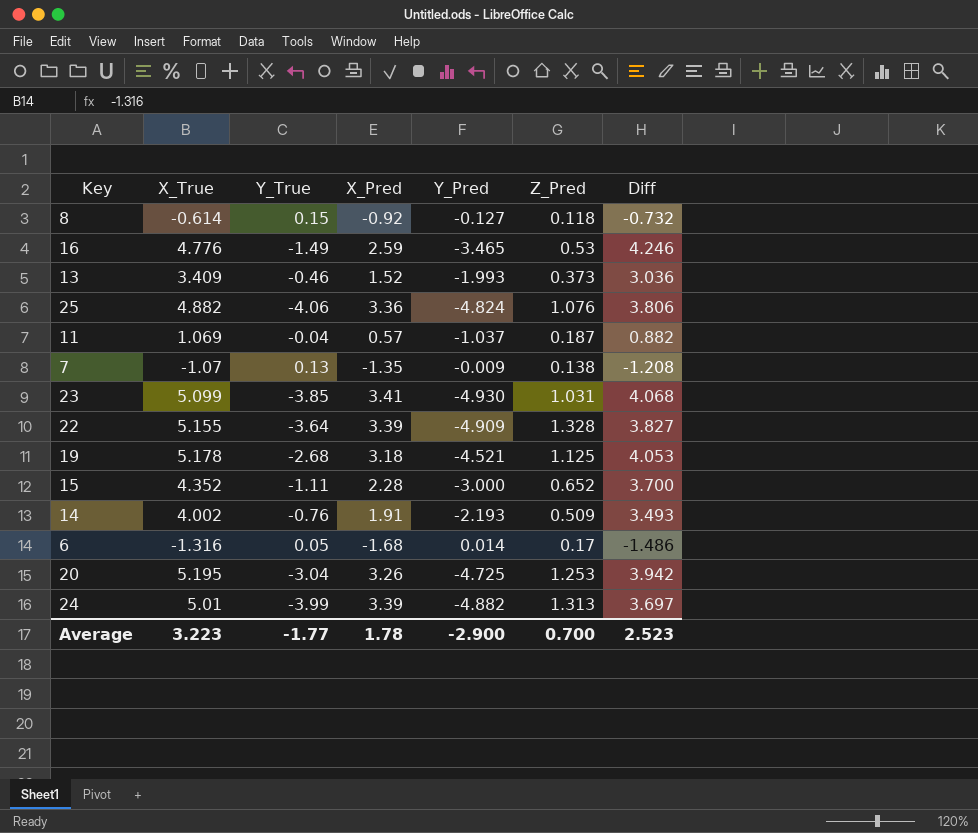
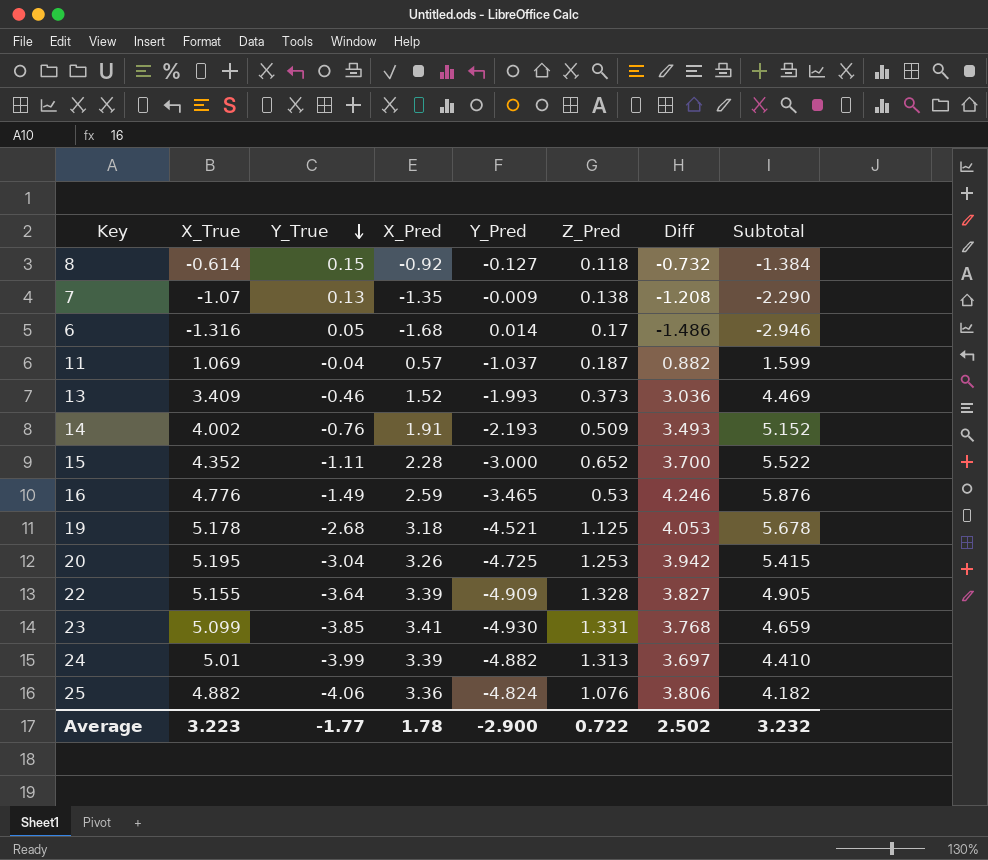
row order: none -> Y_True descending
column Subtotal | formula: none -> [X_True] + [Y_True] + [X_Pred]
23 | Z_Pred: 1.031 -> 1.331
23 | Diff: 4.068 -> 3.768
Average | Z_Pred: 0.700 -> 0.722
Average | Diff: 2.523 -> 2.502

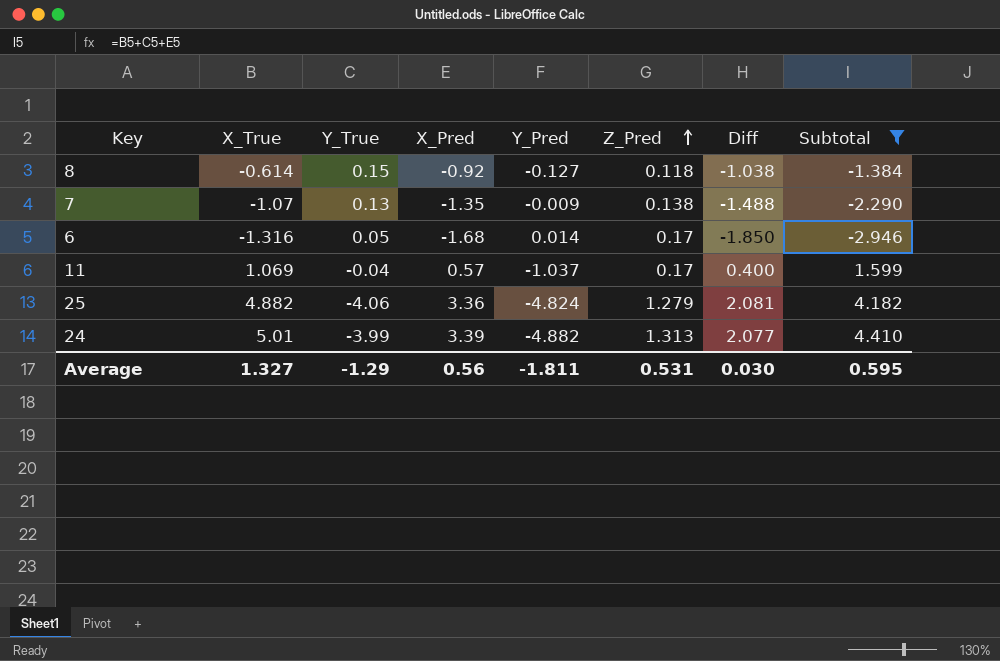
filter: none -> Subtotal <= 4.410
row order: Y_True descending -> Z_Pred ascending
column Diff | formula: [X_True] - [Z_Pred] -> [X_Pred] - [Z_Pred]
11 | Z_Pred: 0.187 -> 0.17
25 | Z_Pred: 1.076 -> 1.279
Average | X_True: 3.223 -> 1.327
Average | Y_True: -1.77 -> -1.29
Average | X_Pred: 1.78 -> 0.56
Average | Y_Pred: -2.900 -> -1.811
Average | Z_Pred: 0.722 -> 0.531
Average | Diff: 2.502 -> 0.030
Average | Subtotal: 3.232 -> 0.595

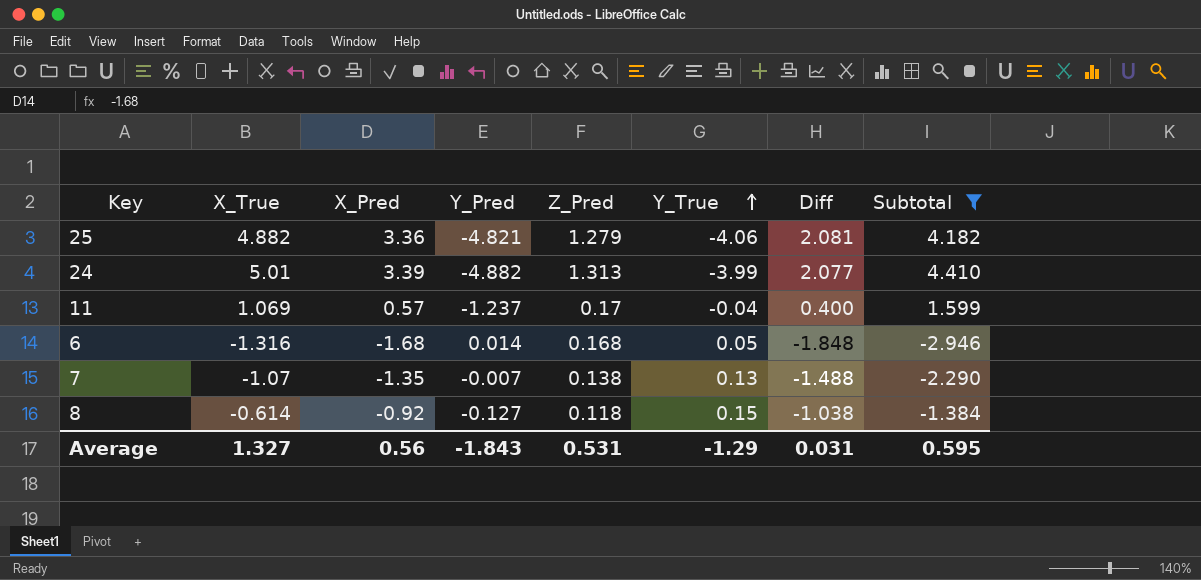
row order: Z_Pred ascending -> Y_True ascending
column Y_True | position: 3 -> 6
25 | Y_Pred: -4.824 -> -4.821
11 | Y_Pred: -1.037 -> -1.237
6 | Z_Pred: 0.17 -> 0.168
6 | Diff: -1.850 -> -1.848
7 | Y_Pred: -0.009 -> -0.007
Average | Y_Pred: -1.811 -> -1.843
Average | Diff: 0.030 -> 0.031

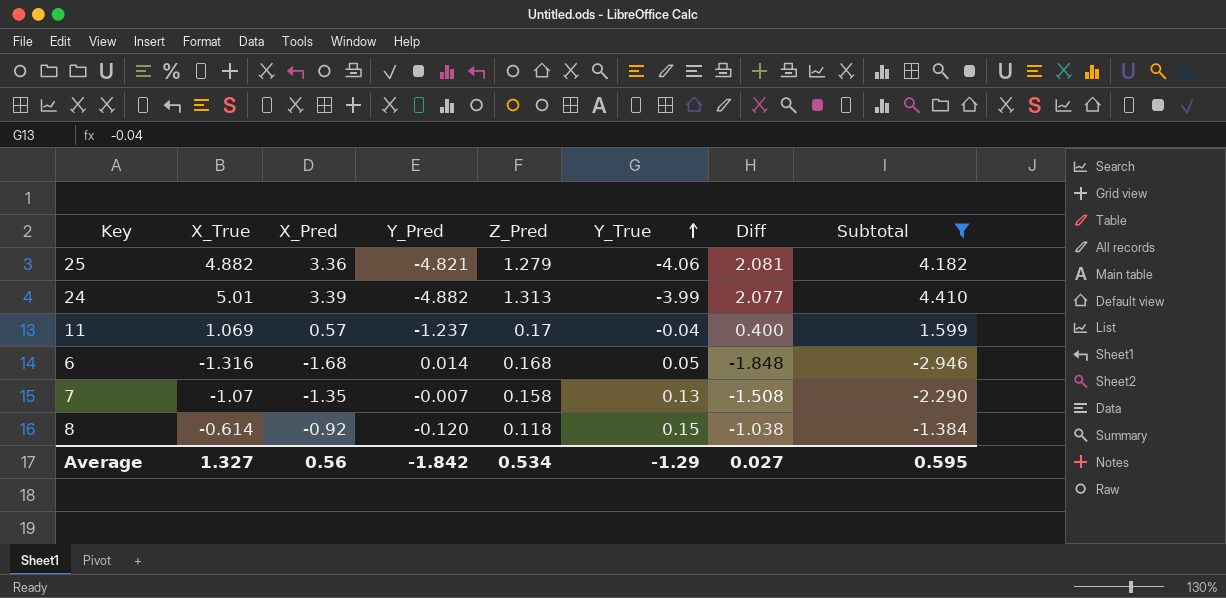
7 | Z_Pred: 0.138 -> 0.158
7 | Diff: -1.488 -> -1.508
8 | Y_Pred: -0.127 -> -0.120
Average | Y_Pred: -1.843 -> -1.842
Average | Z_Pred: 0.531 -> 0.534
Average | Diff: 0.031 -> 0.027

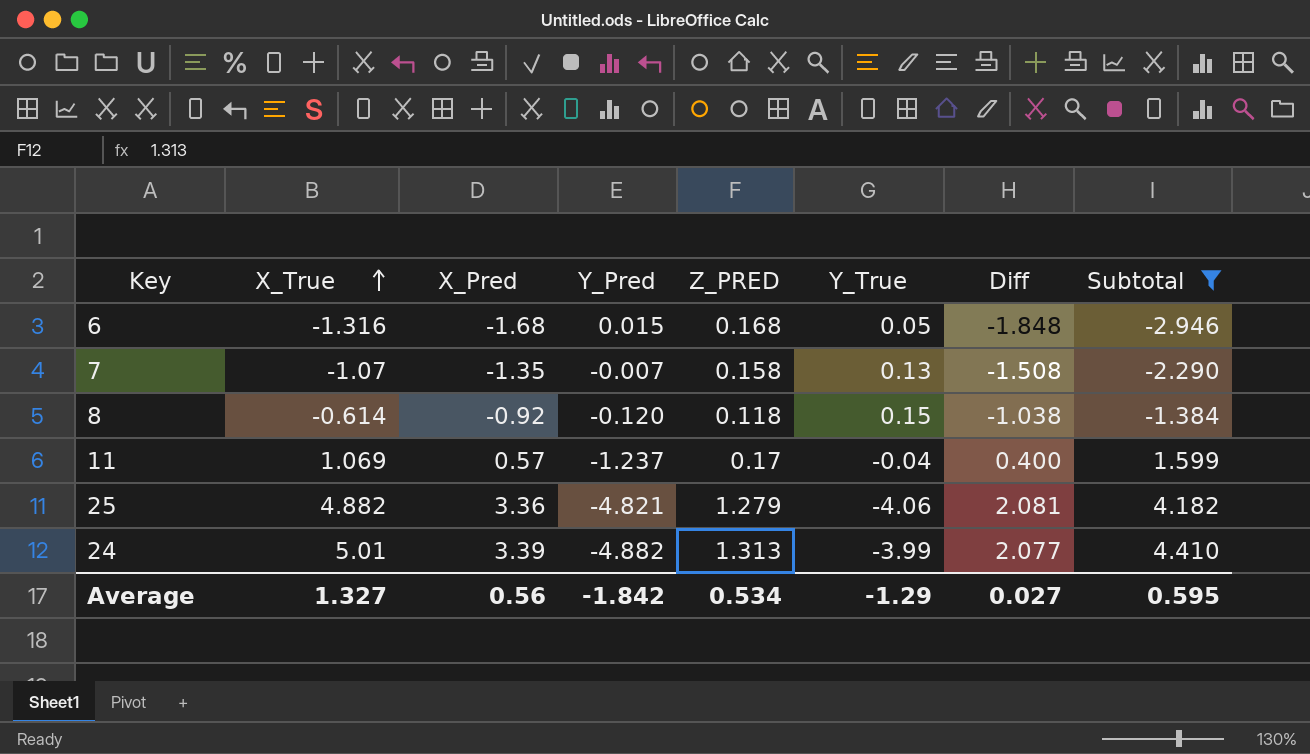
row order: Y_True ascending -> X_True ascending
column name: Z_Pred -> Z_PRED
6 | Y_Pred: 0.014 -> 0.015

